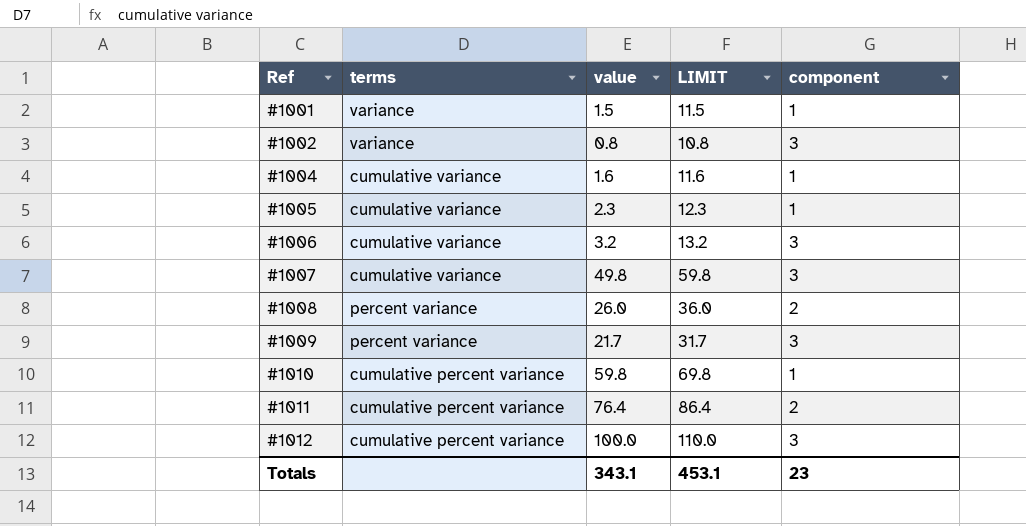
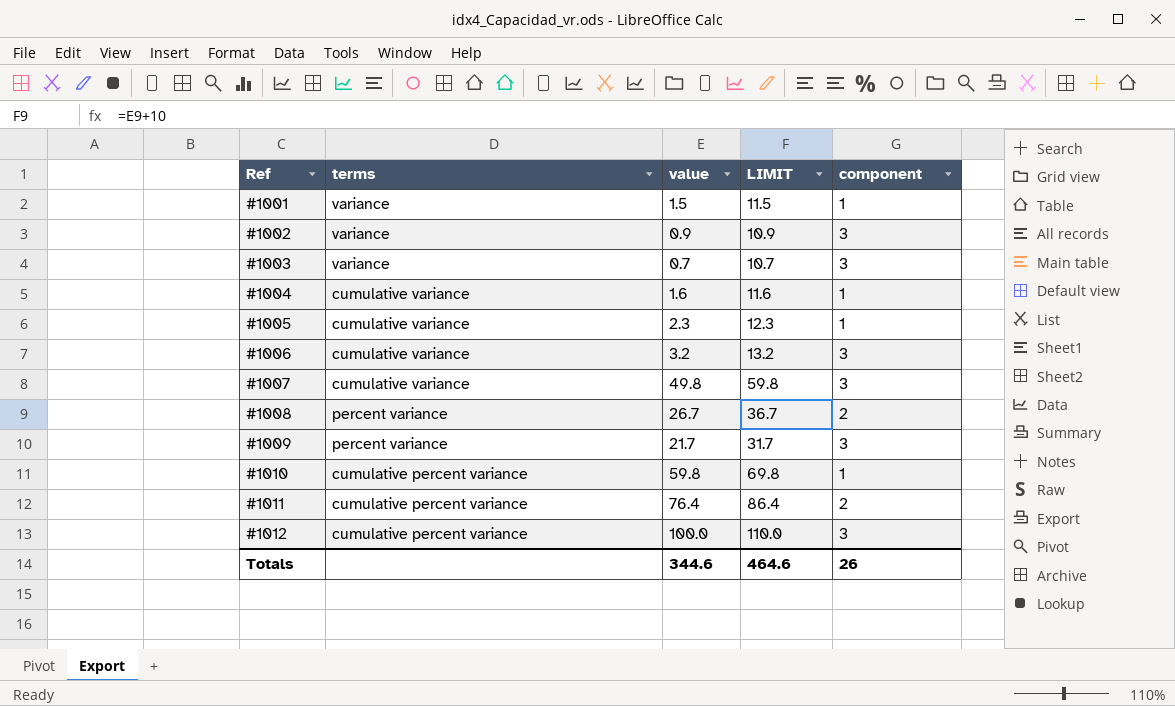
#1002 | value: 0.8 -> 0.9
#1002 | LIMIT: 10.8 -> 10.9
row #1003: none -> variance | 0.7 | 10.7 | 3
#1008 | value: 26.0 -> 26.7
#1008 | LIMIT: 36.0 -> 36.7
Totals | value: 343.1 -> 344.6
Totals | LIMIT: 453.1 -> 464.6
Totals | component: 23 -> 26

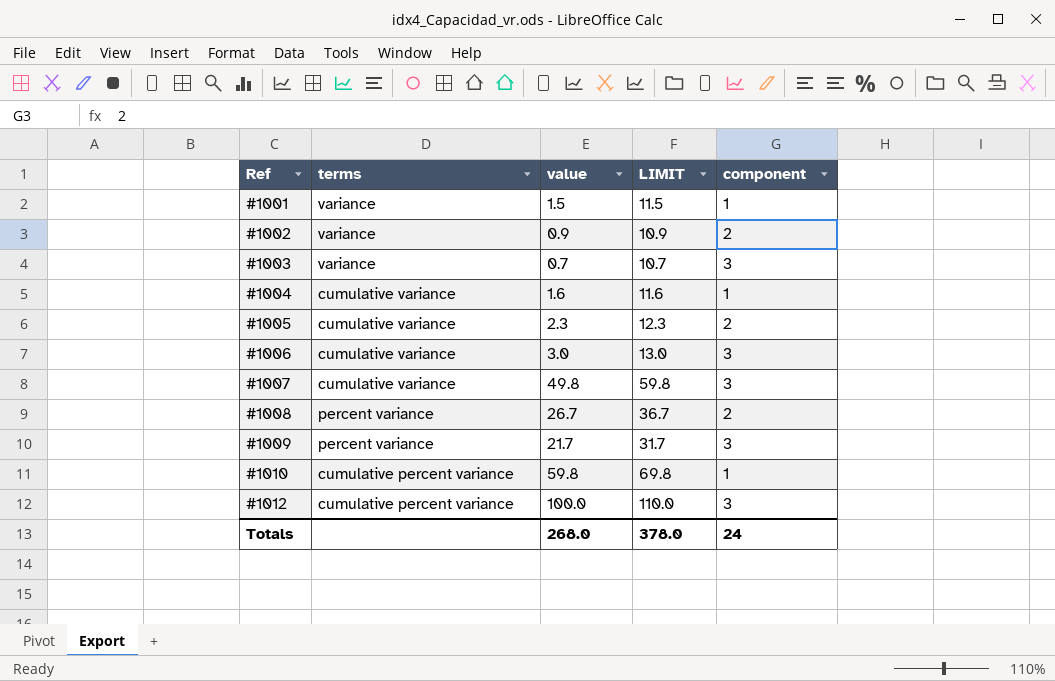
row #1011: cumulative percent variance | 76.4 | 86.4 | 2 -> none
#1002 | component: 3 -> 2
#1005 | component: 1 -> 2
#1006 | value: 3.2 -> 3.0
#1006 | LIMIT: 13.2 -> 13.0
Totals | value: 344.6 -> 268.0
Totals | LIMIT: 464.6 -> 378.0
Totals | component: 26 -> 24

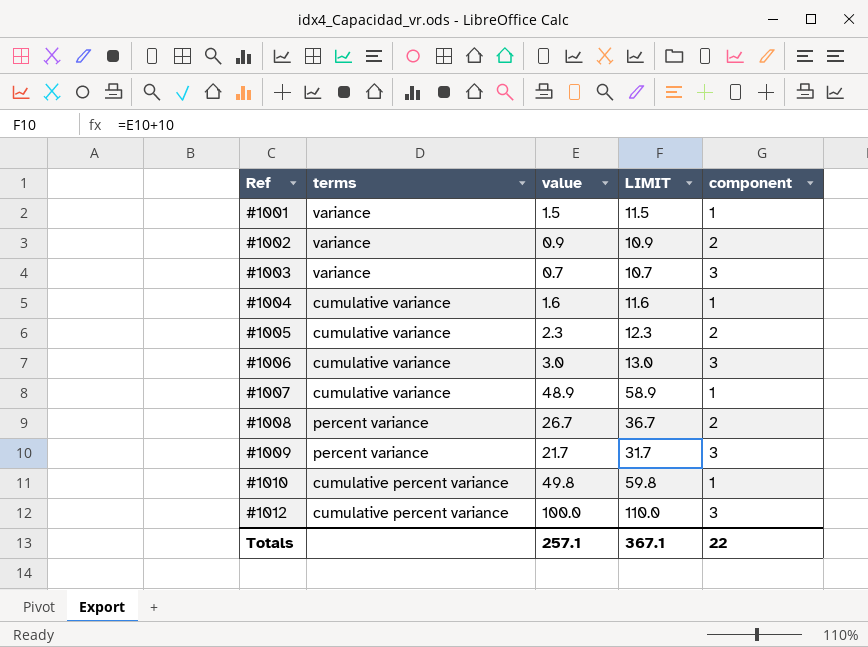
#1007 | value: 49.8 -> 48.9
#1007 | LIMIT: 59.8 -> 58.9
#1007 | component: 3 -> 1
#1010 | value: 59.8 -> 49.8
#1010 | LIMIT: 69.8 -> 59.8
Totals | value: 268.0 -> 257.1
Totals | LIMIT: 378.0 -> 367.1
Totals | component: 24 -> 22

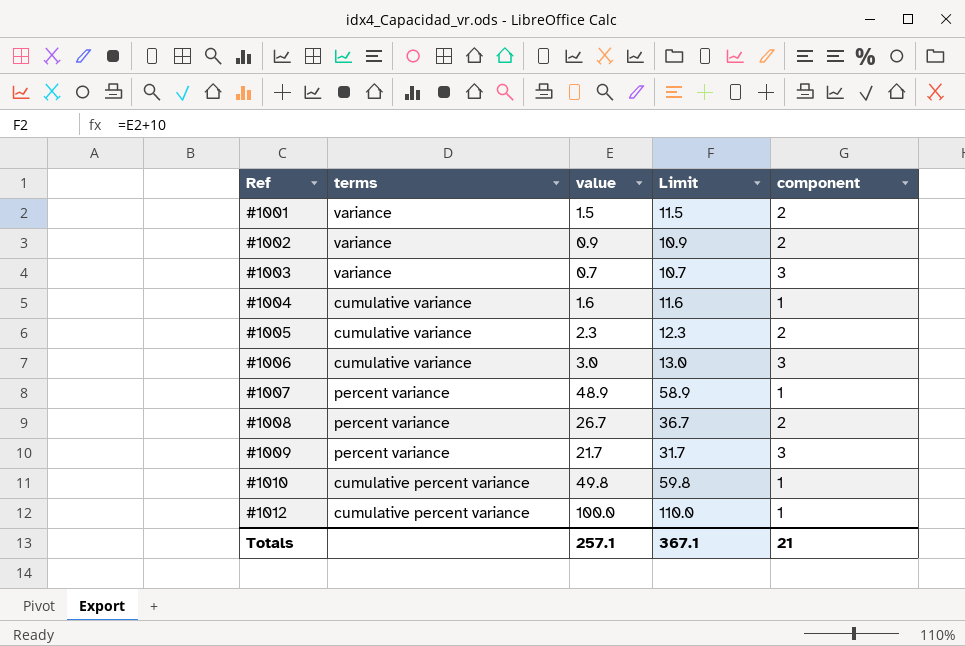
column name: LIMIT -> Limit
#1001 | component: 1 -> 2
#1007 | terms: cumulative variance -> percent variance
#1012 | component: 3 -> 1
Totals | component: 22 -> 21

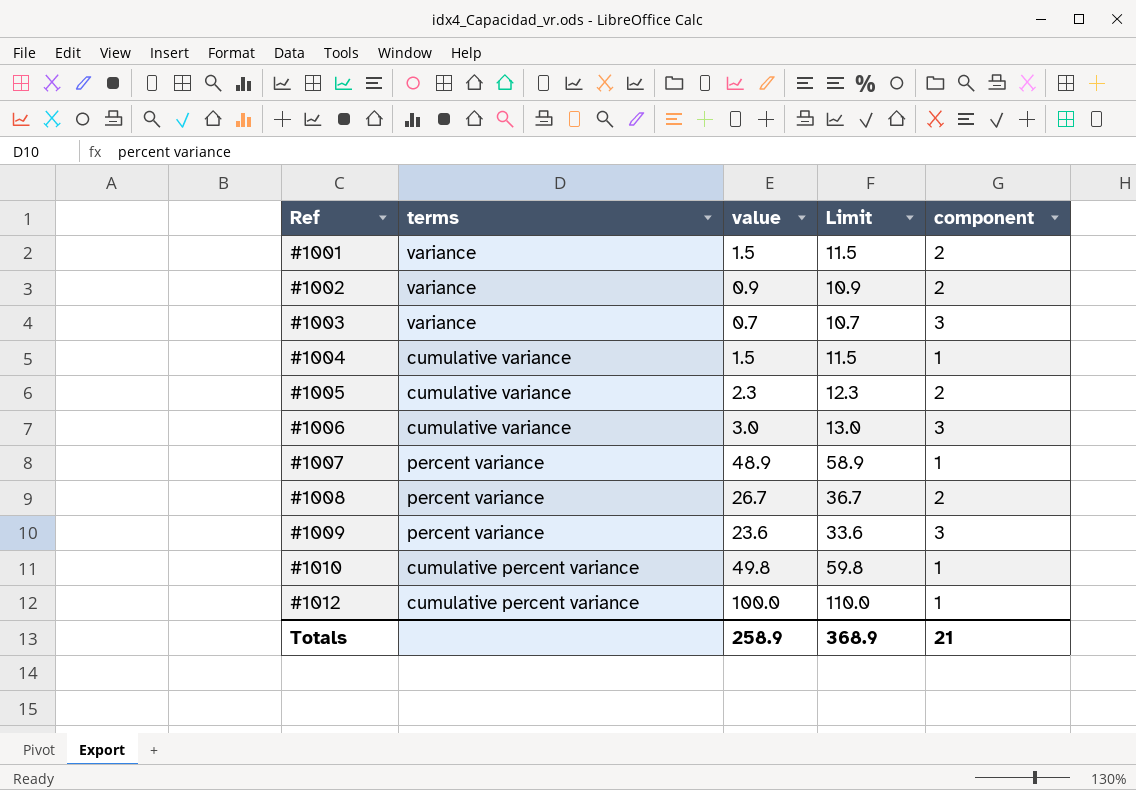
#1004 | value: 1.6 -> 1.5
#1004 | Limit: 11.6 -> 11.5
#1009 | value: 21.7 -> 23.6
#1009 | Limit: 31.7 -> 33.6
Totals | value: 257.1 -> 258.9
Totals | Limit: 367.1 -> 368.9

